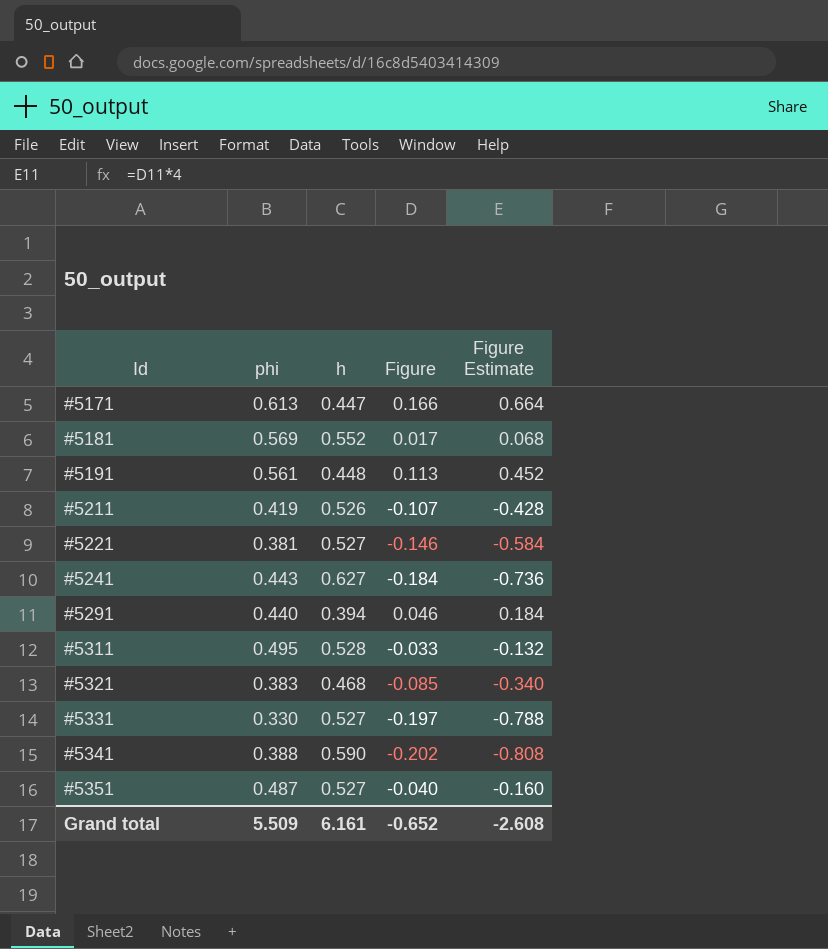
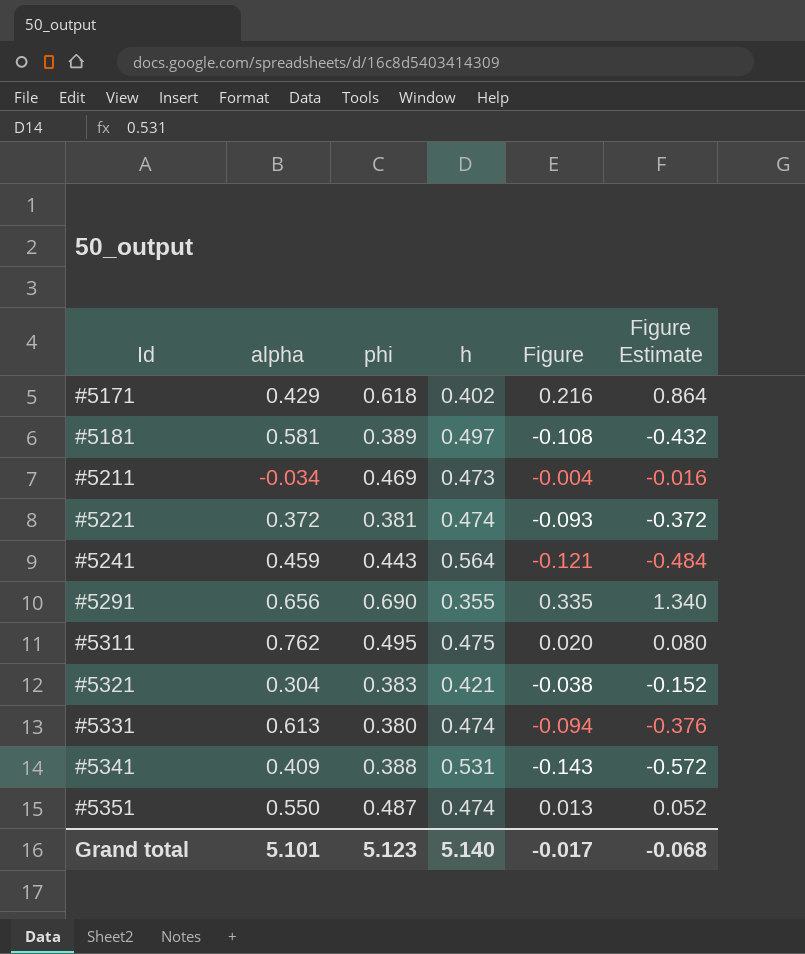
column alpha | position: none -> 2
row #5191: 0.561 | 0.448 | 0.113 | 0.452 -> none
#5171 | phi: 0.613 -> 0.618
#5171 | h: 0.447 -> 0.402
#5171 | Figure: 0.166 -> 0.216
#5171 | Figure Estimate: 0.664 -> 0.864
#5181 | phi: 0.569 -> 0.389
#5181 | h: 0.552 -> 0.497
#5181 | Figure: 0.017 -> -0.108
#5181 | Figure Estimate: 0.068 -> -0.432
#5211 | phi: 0.419 -> 0.469
#5211 | h: 0.526 -> 0.473
#5211 | Figure: -0.107 -> -0.004
#5211 | Figure Estimate: -0.428 -> -0.016
#5221 | h: 0.527 -> 0.474
#5221 | Figure: -0.146 -> -0.093
#5221 | Figure Estimate: -0.584 -> -0.372
#5241 | h: 0.627 -> 0.564
#5241 | Figure: -0.184 -> -0.121
#5241 | Figure Estimate: -0.736 -> -0.484
#5291 | phi: 0.440 -> 0.690
#5291 | h: 0.394 -> 0.355
#5291 | Figure: 0.046 -> 0.335
#5291 | Figure Estimate: 0.184 -> 1.340
#5311 | h: 0.528 -> 0.475
#5311 | Figure: -0.033 -> 0.020
#5311 | Figure Estimate: -0.132 -> 0.080
#5321 | h: 0.468 -> 0.421
#5321 | Figure: -0.085 -> -0.038
#5321 | Figure Estimate: -0.340 -> -0.152
#5331 | phi: 0.330 -> 0.380
#5331 | h: 0.527 -> 0.474
#5331 | Figure: -0.197 -> -0.094
#5331 | Figure Estimate: -0.788 -> -0.376
#5341 | h: 0.590 -> 0.531
#5341 | Figure: -0.202 -> -0.143
#5341 | Figure Estimate: -0.808 -> -0.572
#5351 | h: 0.527 -> 0.474
#5351 | Figure: -0.040 -> 0.013
#5351 | Figure Estimate: -0.160 -> 0.052
Grand total | phi: 5.509 -> 5.123
Grand total | h: 6.161 -> 5.140
Grand total | Figure: -0.652 -> -0.017
Grand total | Figure Estimate: -2.608 -> -0.068

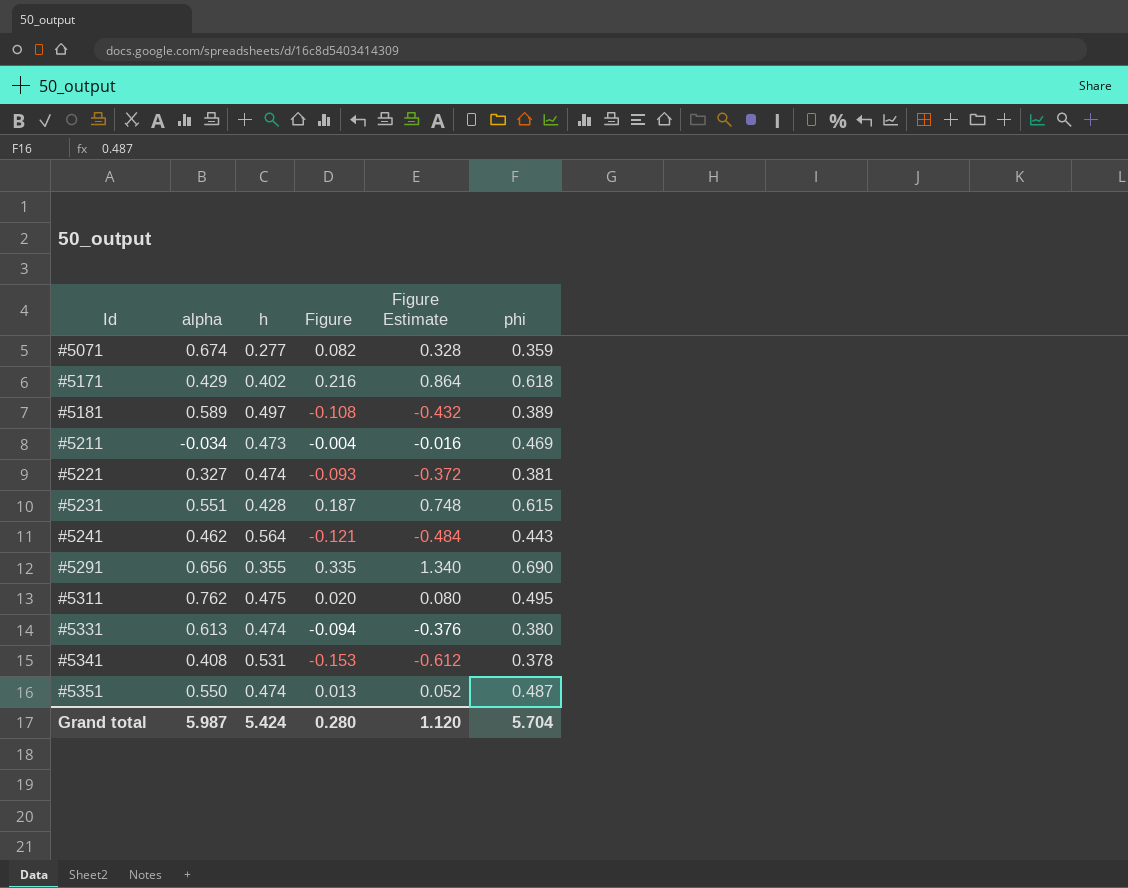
column phi | position: 3 -> 6
row #5321: 0.304 | 0.383 | 0.421 | -0.038 | -0.152 -> none
row #5071: none -> 0.674 | 0.277 | 0.082 | 0.328 | 0.359
#5181 | alpha: 0.581 -> 0.589
#5221 | alpha: 0.372 -> 0.327
row #5231: none -> 0.551 | 0.428 | 0.187 | 0.748 | 0.615
#5241 | alpha: 0.459 -> 0.462
#5341 | alpha: 0.409 -> 0.408
#5341 | Figure: -0.143 -> -0.153
#5341 | Figure Estimate: -0.572 -> -0.612
#5341 | phi: 0.388 -> 0.378
Grand total | alpha: 5.101 -> 5.987
Grand total | h: 5.140 -> 5.424
Grand total | Figure: -0.017 -> 0.280
Grand total | Figure Estimate: -0.068 -> 1.120
Grand total | phi: 5.123 -> 5.704

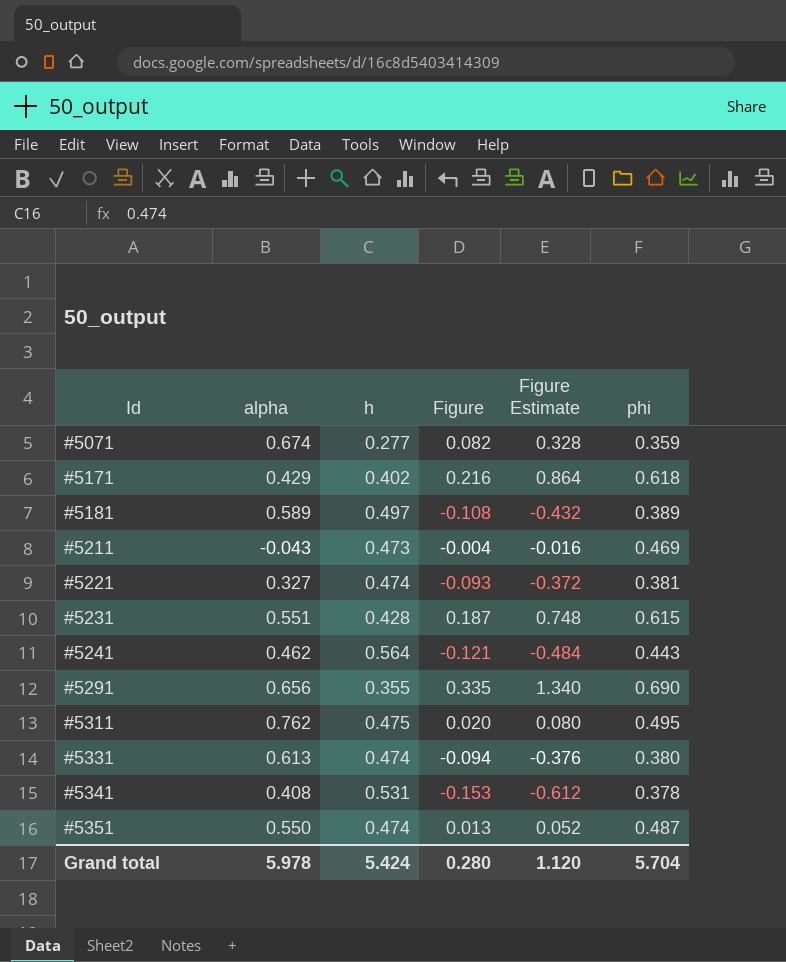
#5211 | alpha: -0.034 -> -0.043
Grand total | alpha: 5.987 -> 5.978

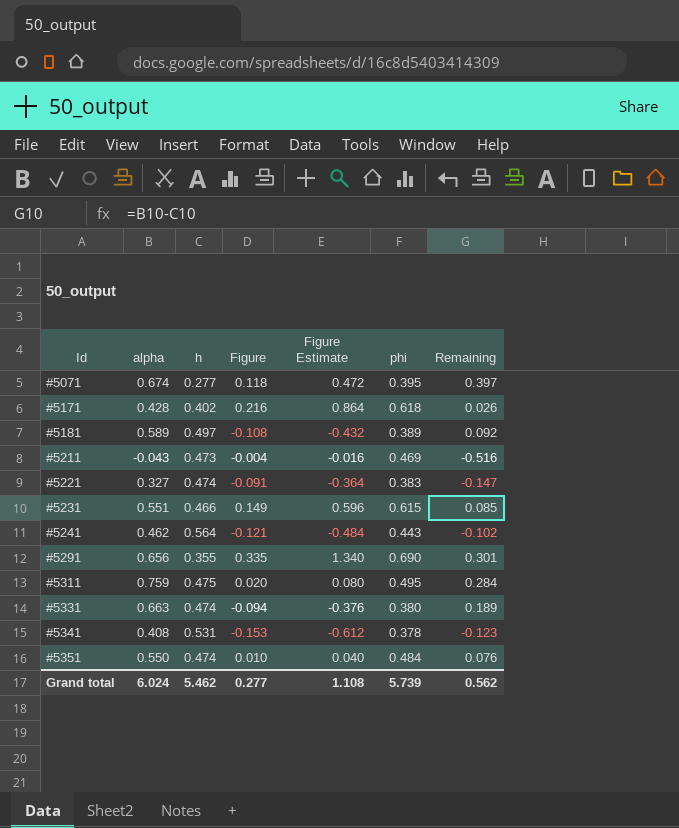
column Remaining | formula: none -> [alpha] - [h]
#5071 | Figure: 0.082 -> 0.118
#5071 | Figure Estimate: 0.328 -> 0.472
#5071 | phi: 0.359 -> 0.395
#5171 | alpha: 0.429 -> 0.428
#5221 | Figure: -0.093 -> -0.091
#5221 | Figure Estimate: -0.372 -> -0.364
#5221 | phi: 0.381 -> 0.383
#5231 | h: 0.428 -> 0.466
#5231 | Figure: 0.187 -> 0.149
#5231 | Figure Estimate: 0.748 -> 0.596
#5311 | alpha: 0.762 -> 0.759
#5331 | alpha: 0.613 -> 0.663
#5351 | Figure: 0.013 -> 0.010
#5351 | Figure Estimate: 0.052 -> 0.040
#5351 | phi: 0.487 -> 0.484
Grand total | alpha: 5.978 -> 6.024
Grand total | h: 5.424 -> 5.462
Grand total | Figure: 0.280 -> 0.277
Grand total | Figure Estimate: 1.120 -> 1.108
Grand total | phi: 5.704 -> 5.739

